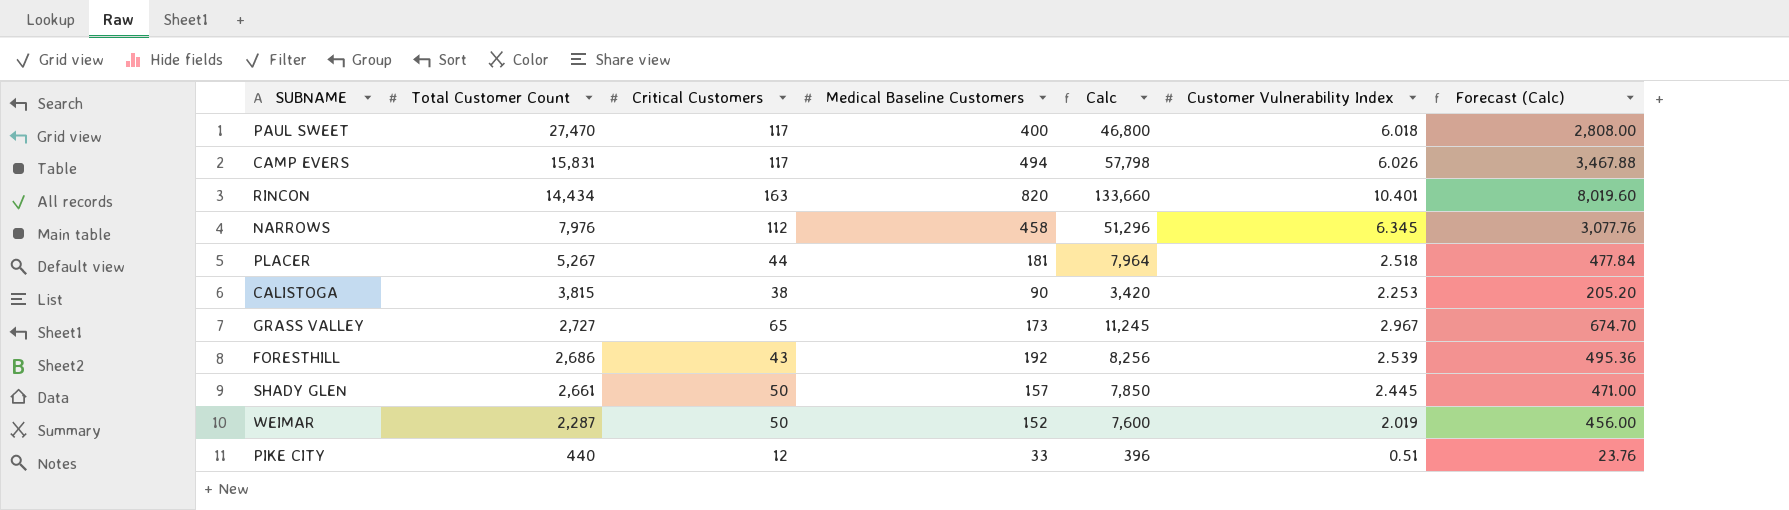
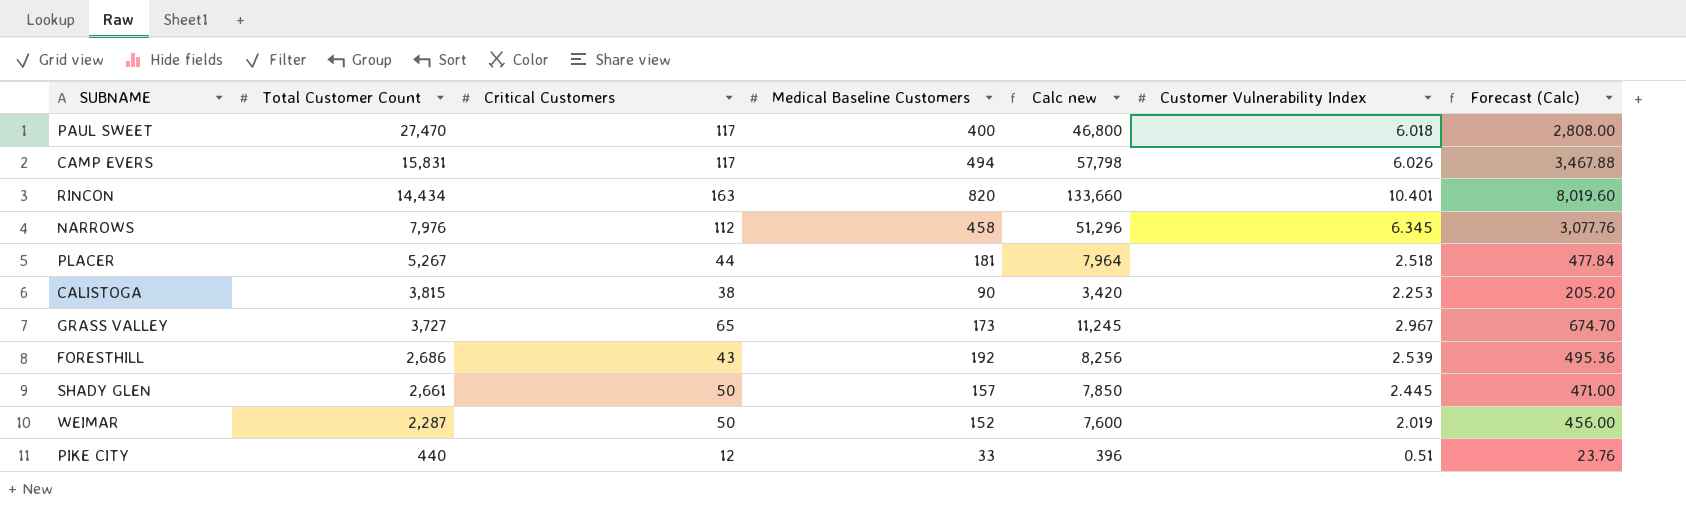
column name: Calc -> Calc new
GRASS VALLEY | Total Customer Count: 2,727 -> 3,727

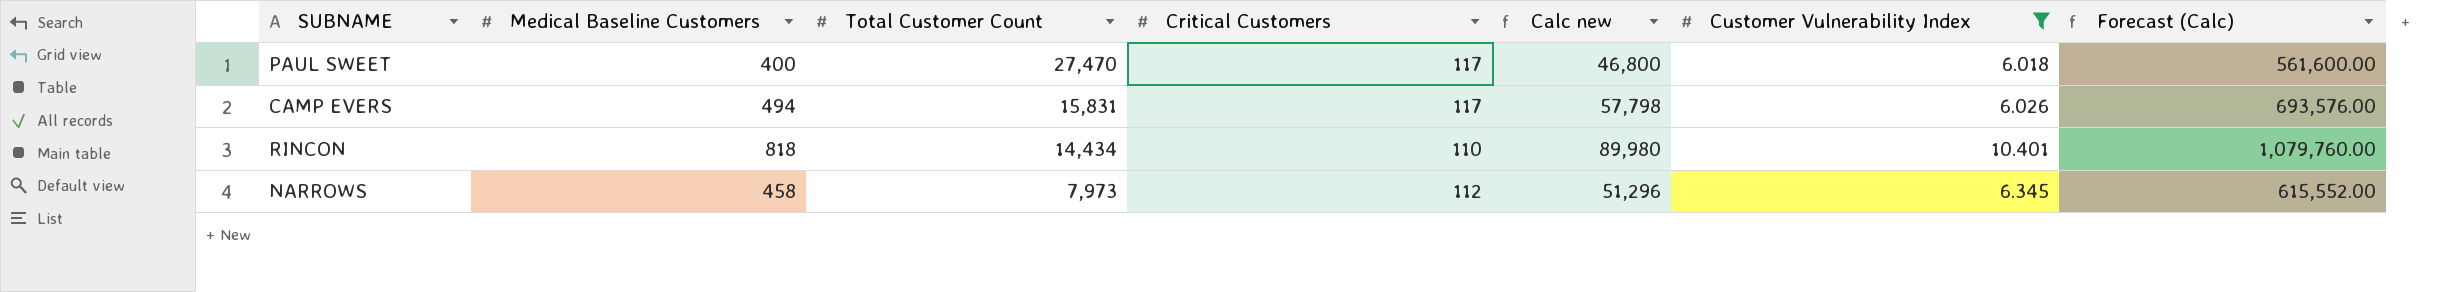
filter: none -> Customer Vulnerability Index >= 6.018
column Medical Baseline Customers | position: 4 -> 2
column Forecast (Calc) | formula: [Calc new] * 0.06 -> [Calc new] * 12
RINCON | Medical Baseline Customers: 820 -> 818
RINCON | Critical Customers: 163 -> 110
RINCON | Calc new: 133,660 -> 89,980
NARROWS | Total Customer Count: 7,976 -> 7,973

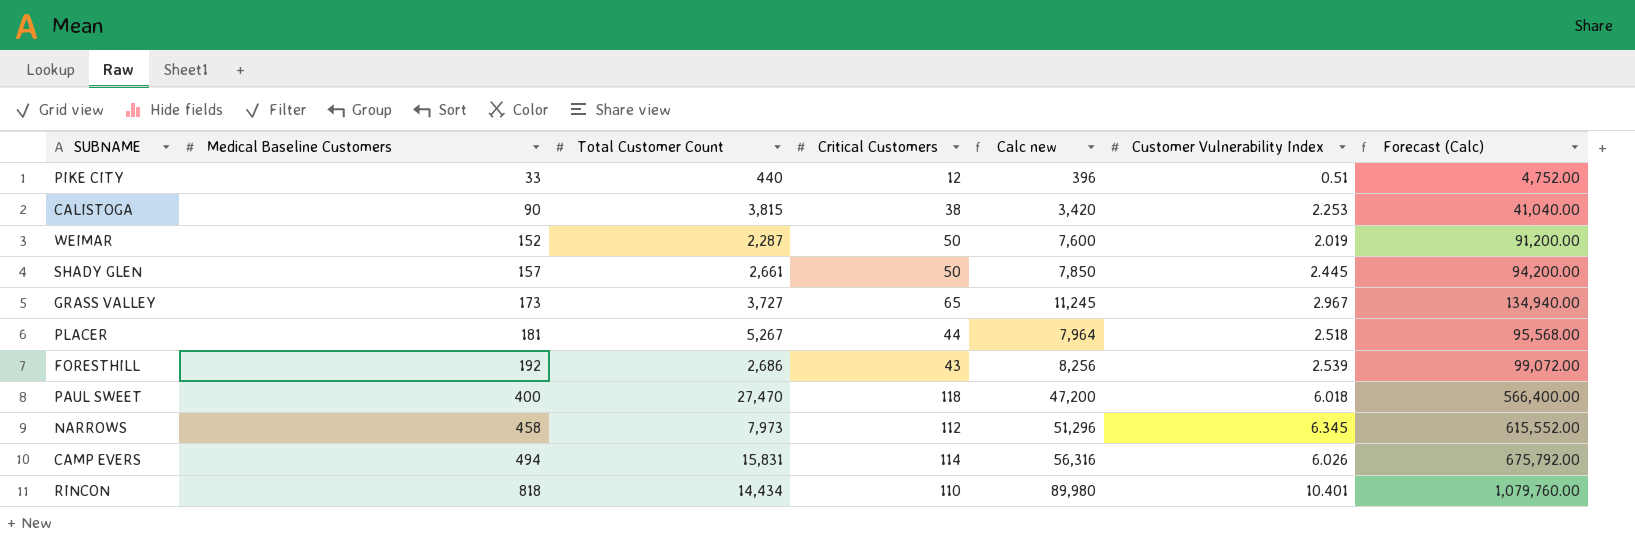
filter: Customer Vulnerability Index >= 6.018 -> none
row order: Total Customer Count descending -> Medical Baseline Customers ascending
PAUL SWEET | Critical Customers: 117 -> 118
PAUL SWEET | Calc new: 46,800 -> 47,200
PAUL SWEET | Forecast (Calc): 561,600.00 -> 566,400.00
CAMP EVERS | Critical Customers: 117 -> 114
CAMP EVERS | Calc new: 57,798 -> 56,316
CAMP EVERS | Forecast (Calc): 693,576.00 -> 675,792.00

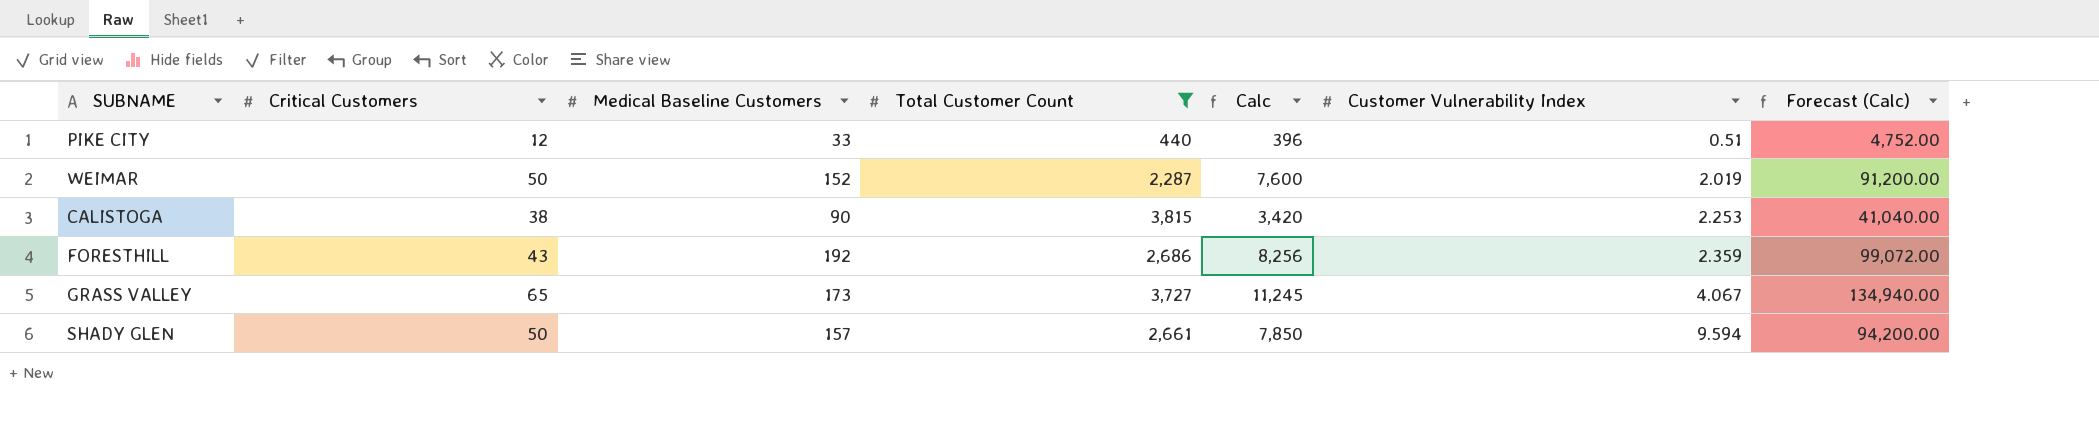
filter: none -> Total Customer Count <= 3,815
row order: Medical Baseline Customers ascending -> Customer Vulnerability Index ascending
column Critical Customers | position: 4 -> 2
column name: Calc new -> Calc
FORESTHILL | Customer Vulnerability Index: 2.539 -> 2.359
GRASS VALLEY | Customer Vulnerability Index: 2.967 -> 4.067
SHADY GLEN | Customer Vulnerability Index: 2.445 -> 9.594

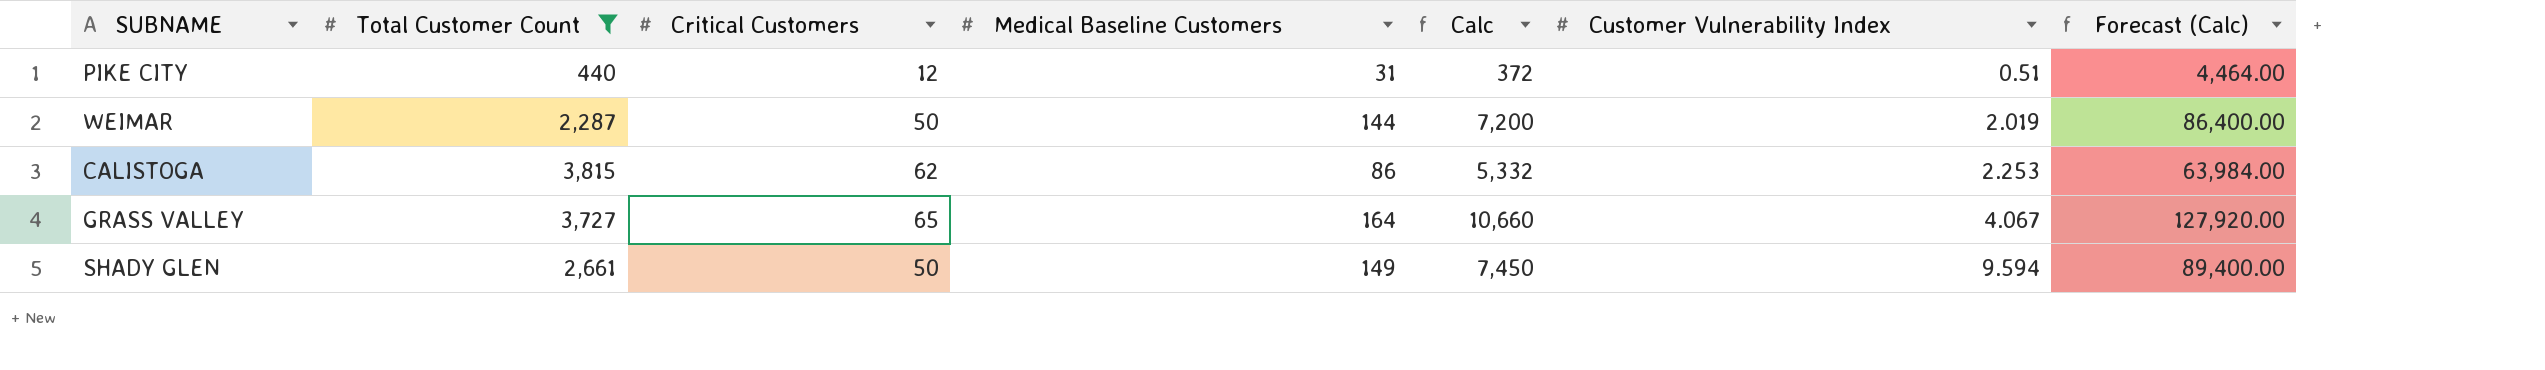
column Total Customer Count | position: 4 -> 2
row FORESTHILL: 43 | 192 | 2,686 | 8,256 | 2.359 | 99,072.00 -> none
PIKE CITY | Medical Baseline Customers: 33 -> 31
PIKE CITY | Calc: 396 -> 372
PIKE CITY | Forecast (Calc): 4,752.00 -> 4,464.00
WEIMAR | Medical Baseline Customers: 152 -> 144
WEIMAR | Calc: 7,600 -> 7,200
WEIMAR | Forecast (Calc): 91,200.00 -> 86,400.00
CALISTOGA | Critical Customers: 38 -> 62
CALISTOGA | Medical Baseline Customers: 90 -> 86
CALISTOGA | Calc: 3,420 -> 5,332
CALISTOGA | Forecast (Calc): 41,040.00 -> 63,984.00
GRASS VALLEY | Medical Baseline Customers: 173 -> 164
GRASS VALLEY | Calc: 11,245 -> 10,660
GRASS VALLEY | Forecast (Calc): 134,940.00 -> 127,920.00
SHADY GLEN | Medical Baseline Customers: 157 -> 149
SHADY GLEN | Calc: 7,850 -> 7,450
SHADY GLEN | Forecast (Calc): 94,200.00 -> 89,400.00

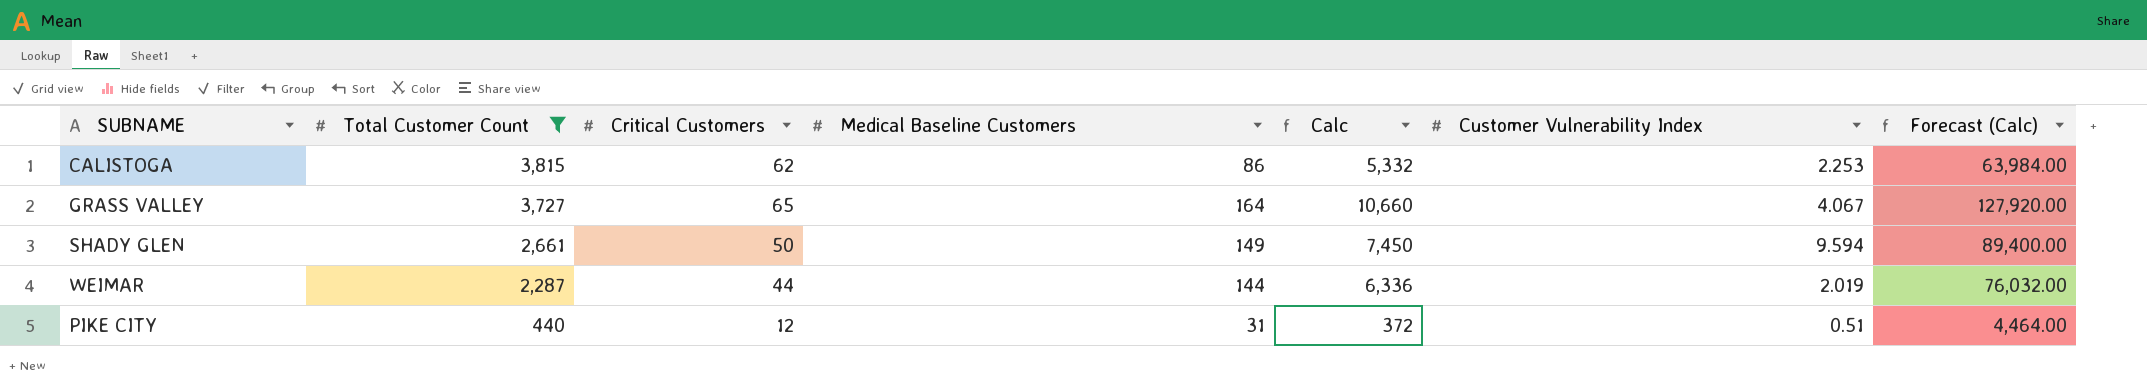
row order: Customer Vulnerability Index ascending -> Total Customer Count descending
WEIMAR | Critical Customers: 50 -> 44
WEIMAR | Calc: 7,200 -> 6,336
WEIMAR | Forecast (Calc): 86,400.00 -> 76,032.00

